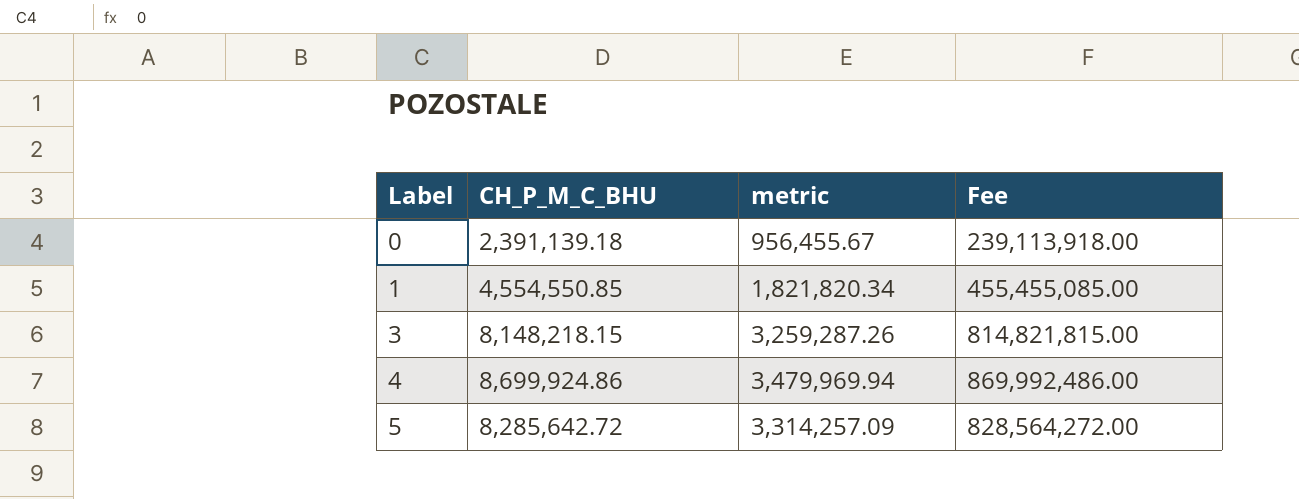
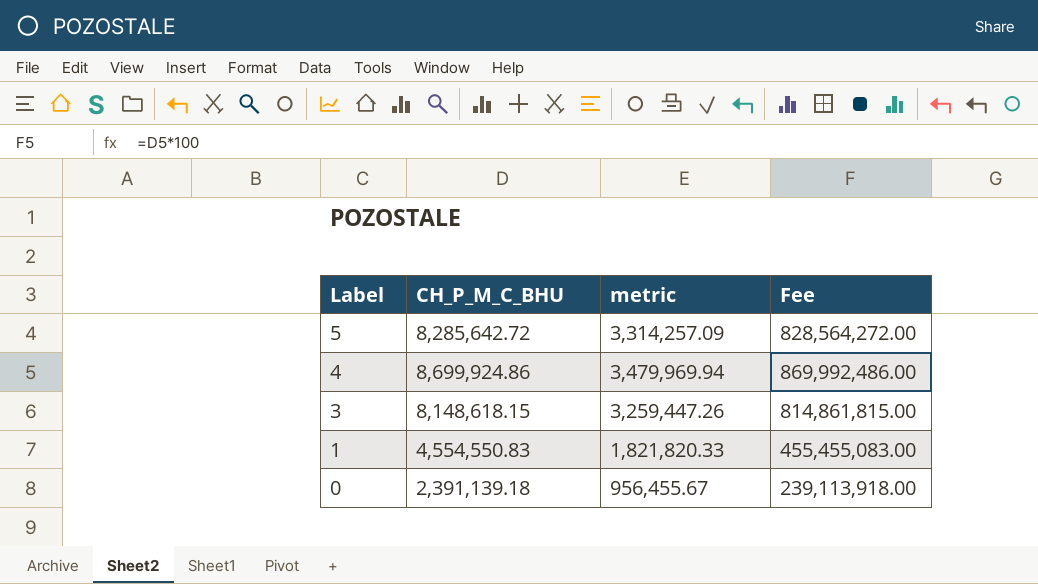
row order: Label ascending -> Label descending
3 | CH_P_M_C_BHU: 8,148,218.15 -> 8,148,618.15
3 | metric: 3,259,287.26 -> 3,259,447.26
3 | Fee: 814,821,815.00 -> 814,861,815.00
1 | CH_P_M_C_BHU: 4,554,550.85 -> 4,554,550.83
1 | metric: 1,821,820.34 -> 1,821,820.33
1 | Fee: 455,455,085.00 -> 455,455,083.00

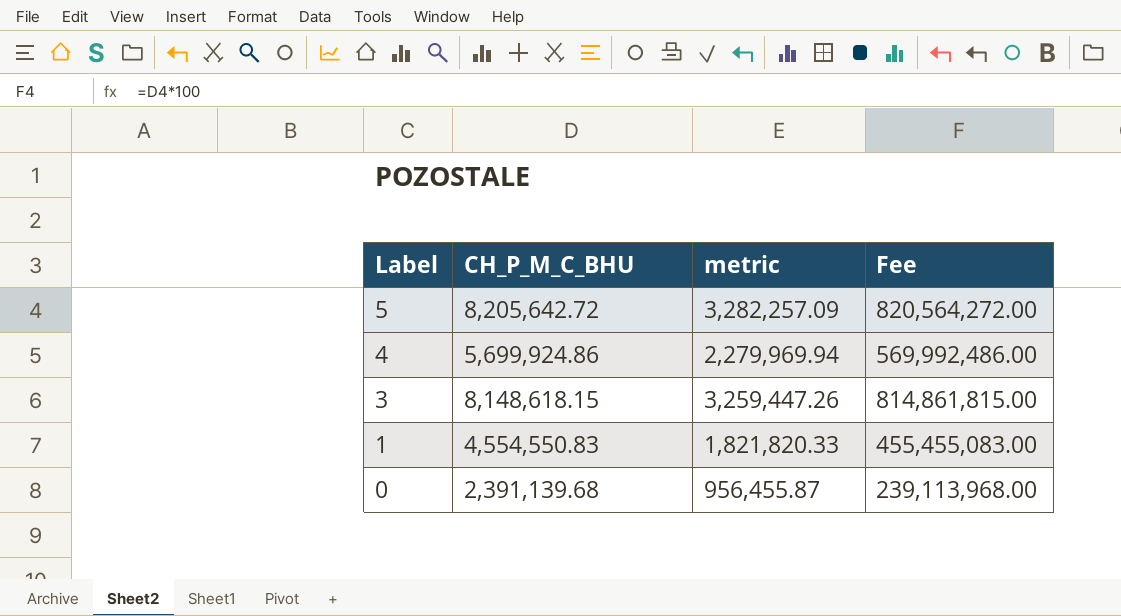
5 | CH_P_M_C_BHU: 8,285,642.72 -> 8,205,642.72
5 | metric: 3,314,257.09 -> 3,282,257.09
5 | Fee: 828,564,272.00 -> 820,564,272.00
4 | CH_P_M_C_BHU: 8,699,924.86 -> 5,699,924.86
4 | metric: 3,479,969.94 -> 2,279,969.94
4 | Fee: 869,992,486.00 -> 569,992,486.00
0 | CH_P_M_C_BHU: 2,391,139.18 -> 2,391,139.68
0 | metric: 956,455.67 -> 956,455.87
0 | Fee: 239,113,918.00 -> 239,113,968.00

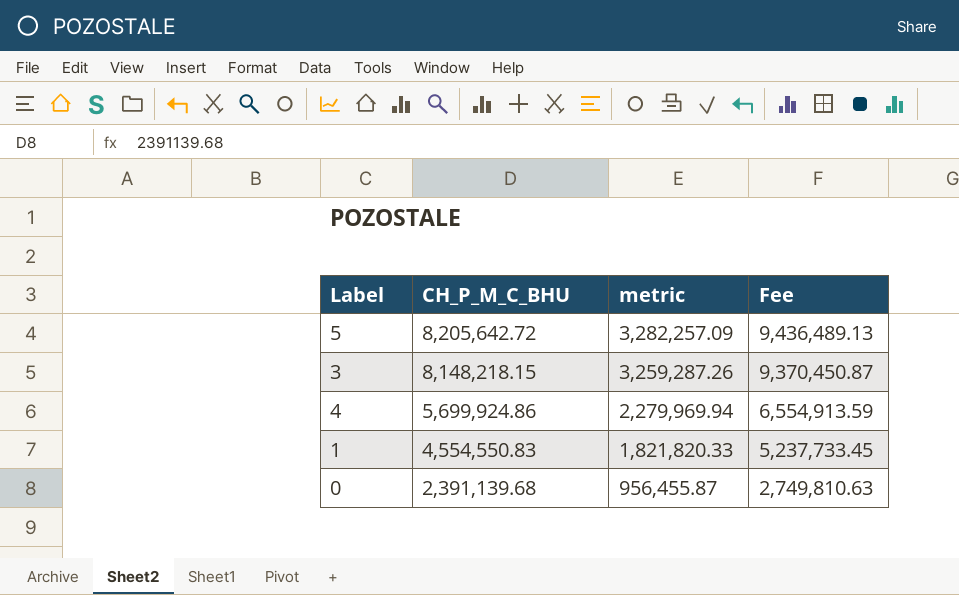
row order: Label descending -> CH_P_M_C_BHU descending
column Fee | formula: [CH_P_M_C_BHU] * 100 -> [CH_P_M_C_BHU] * 1.15
3 | CH_P_M_C_BHU: 8,148,618.15 -> 8,148,218.15
3 | metric: 3,259,447.26 -> 3,259,287.26

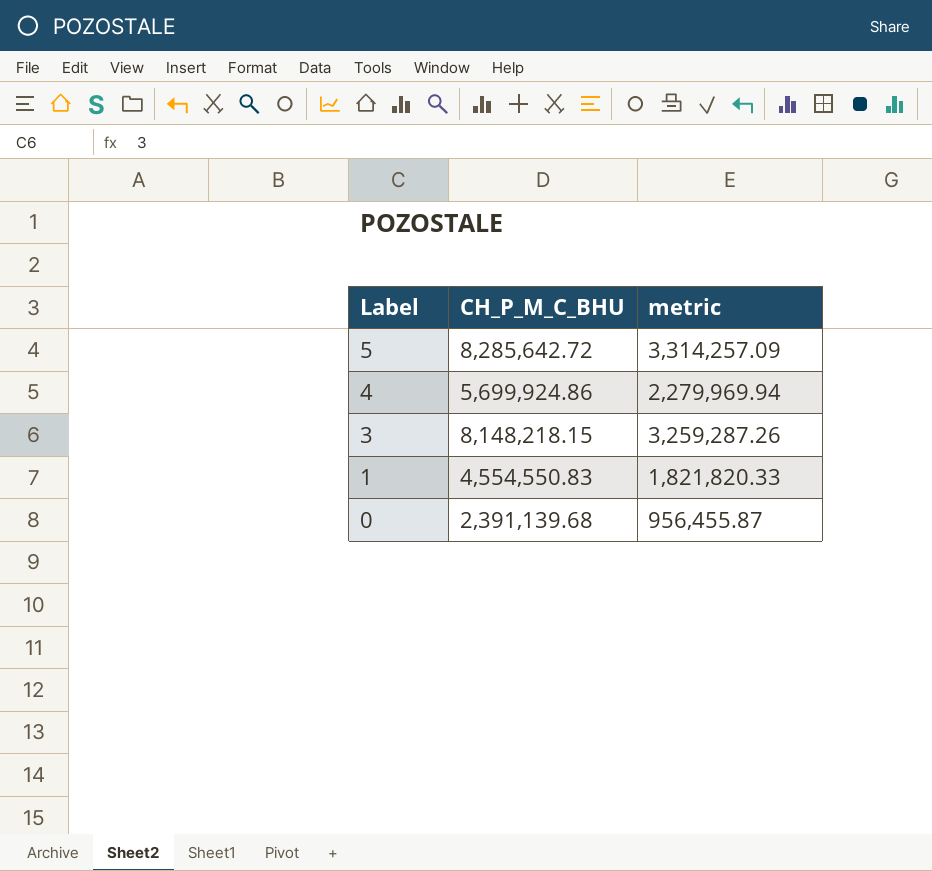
row order: CH_P_M_C_BHU descending -> Label descending
column Fee | formula: [CH_P_M_C_BHU] * 1.15 -> none
5 | CH_P_M_C_BHU: 8,205,642.72 -> 8,285,642.72
5 | metric: 3,282,257.09 -> 3,314,257.09

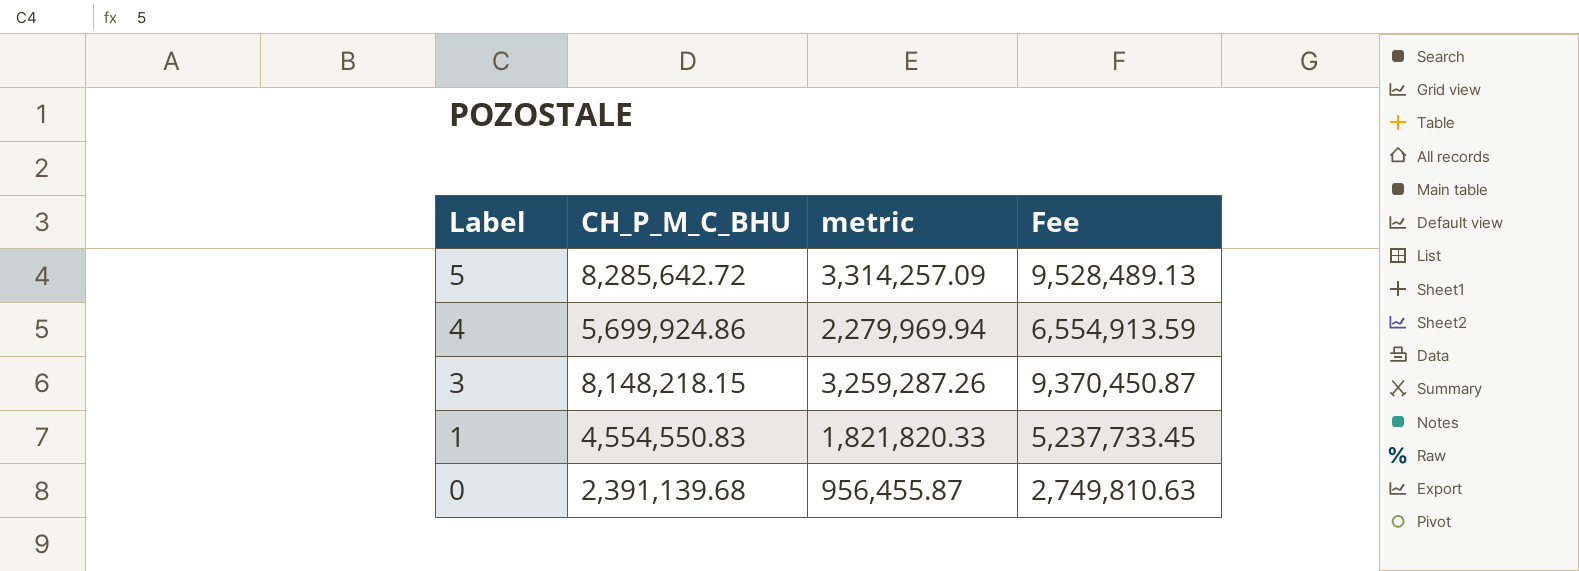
column Fee | formula: none -> [CH_P_M_C_BHU] * 1.15

